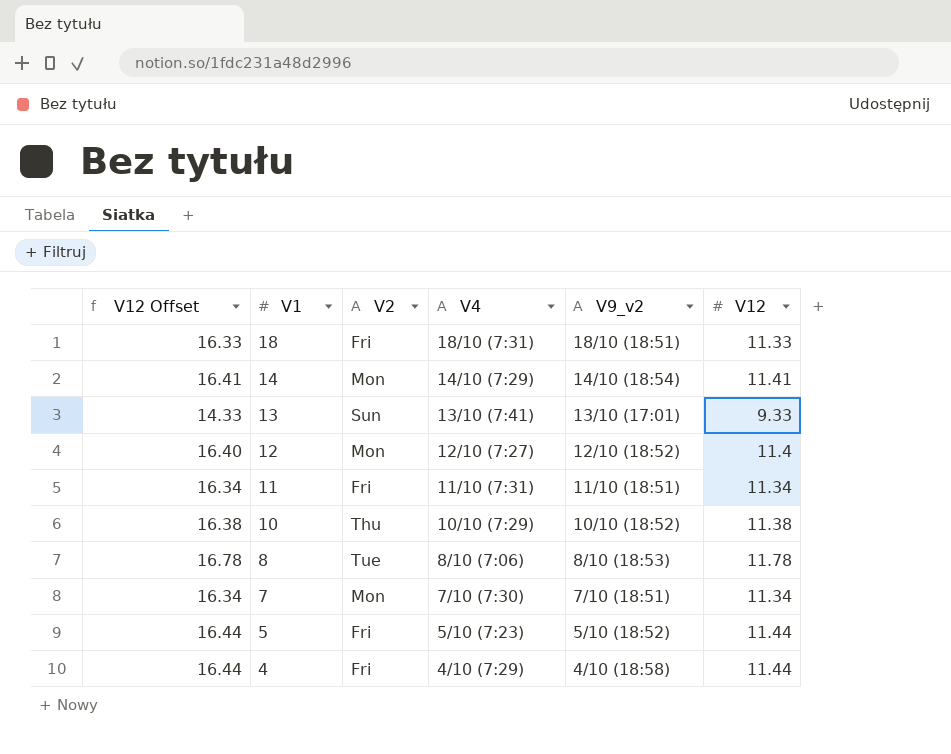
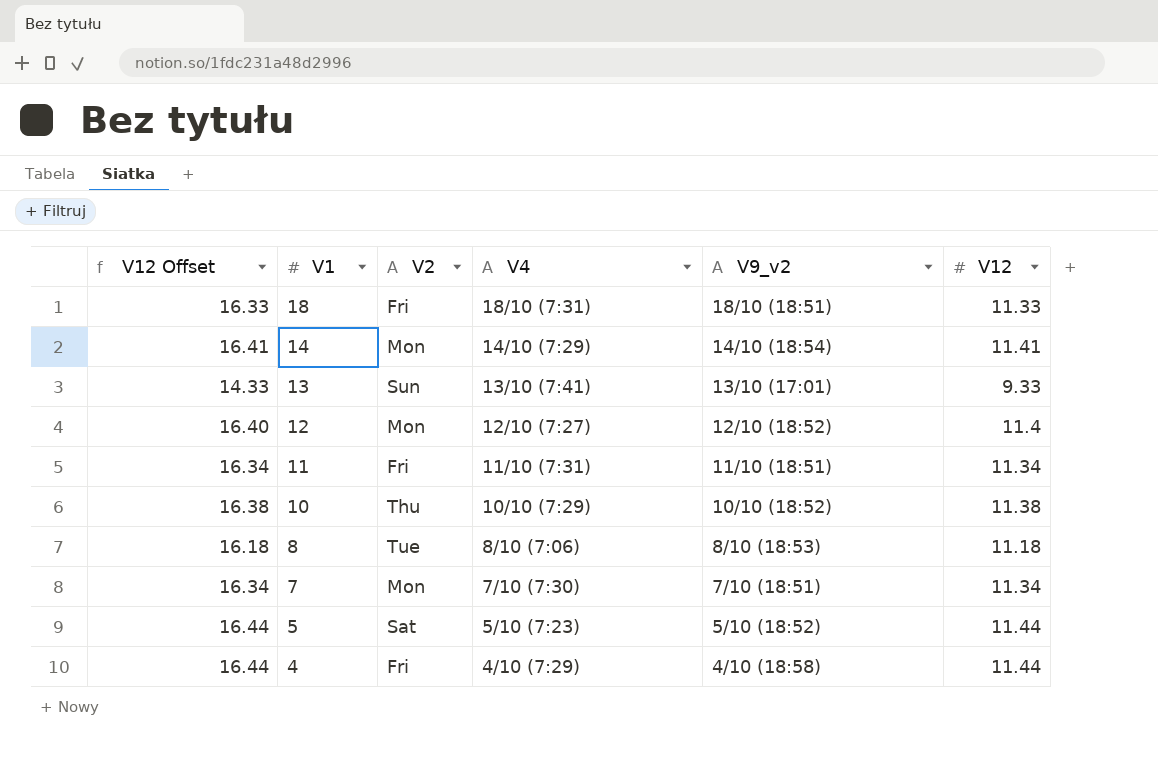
8 | V12 Offset: 16.78 -> 16.18
8 | V12: 11.78 -> 11.18
5 | V2: Fri -> Sat

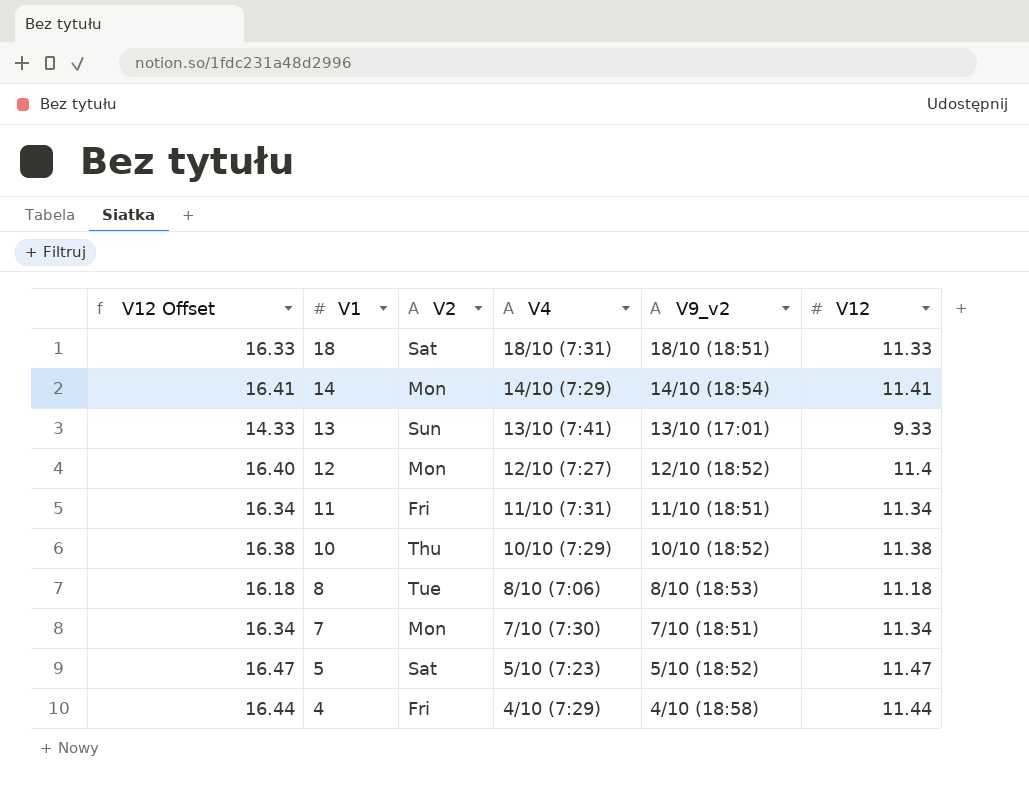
18 | V2: Fri -> Sat
5 | V12 Offset: 16.44 -> 16.47
5 | V12: 11.44 -> 11.47

